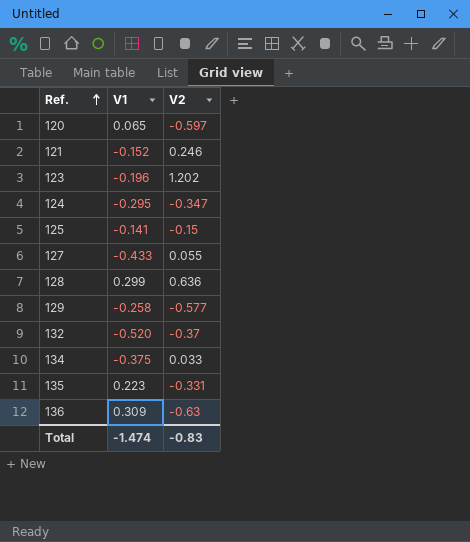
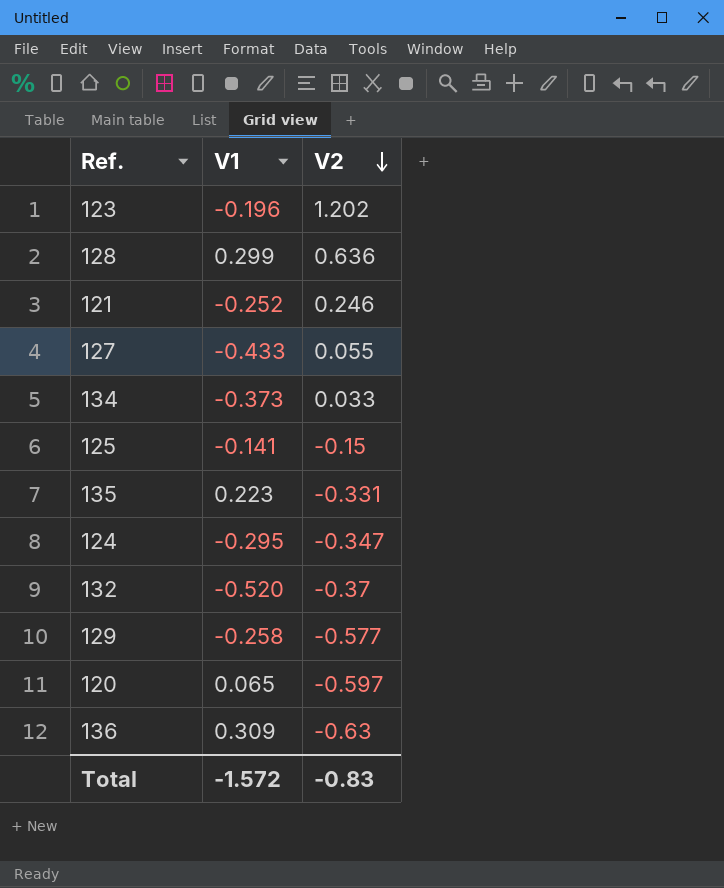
row order: Ref. ascending -> V2 descending
121 | V1: -0.152 -> -0.252
134 | V1: -0.375 -> -0.373
Total | V1: -1.474 -> -1.572

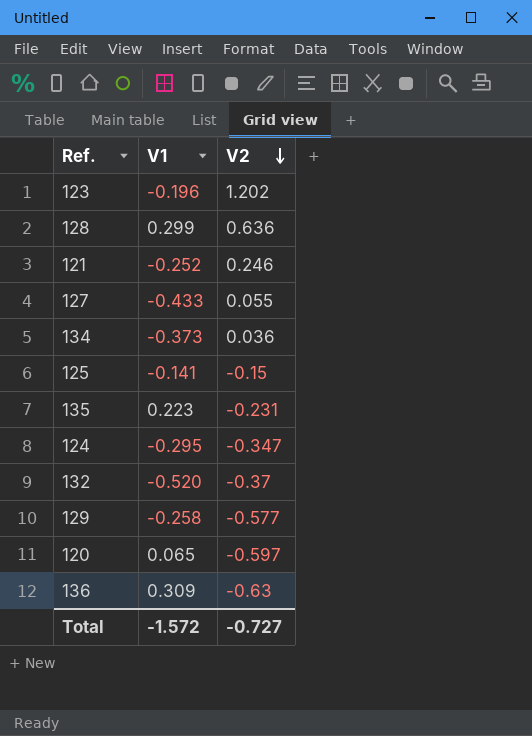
134 | V2: 0.033 -> 0.036
135 | V2: -0.331 -> -0.231
Total | V2: -0.83 -> -0.727

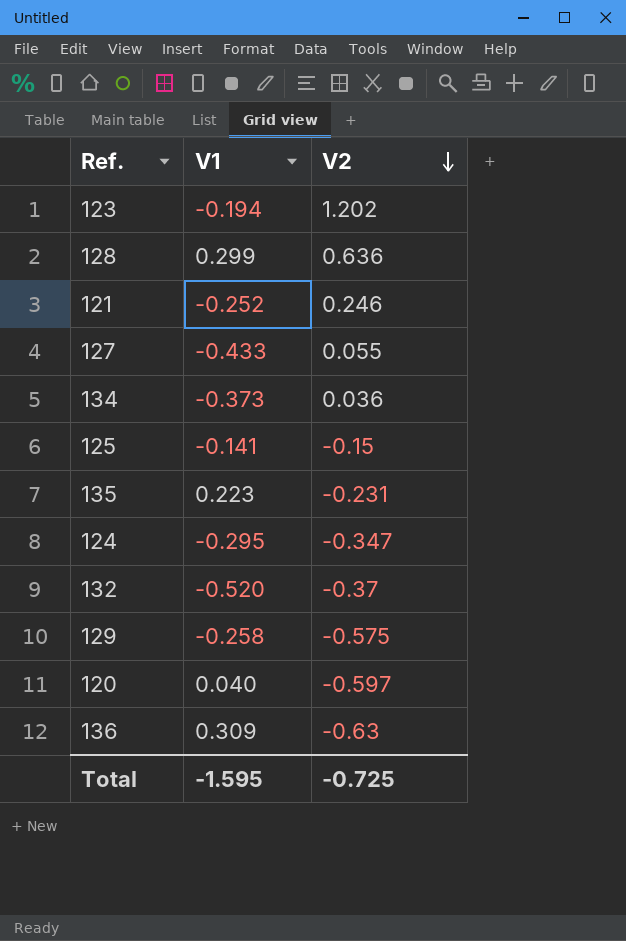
123 | V1: -0.196 -> -0.194
129 | V2: -0.577 -> -0.575
120 | V1: 0.065 -> 0.040
Total | V1: -1.572 -> -1.595
Total | V2: -0.727 -> -0.725

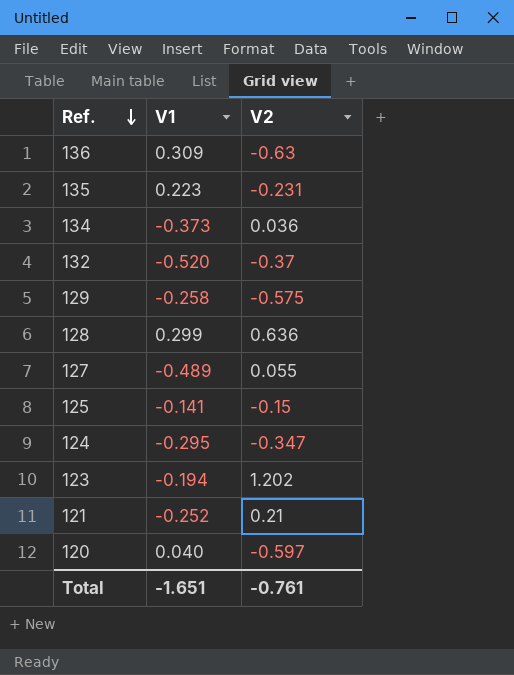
row order: V2 descending -> Ref. descending
127 | V1: -0.433 -> -0.489
121 | V2: 0.246 -> 0.21
Total | V1: -1.595 -> -1.651
Total | V2: -0.725 -> -0.761

